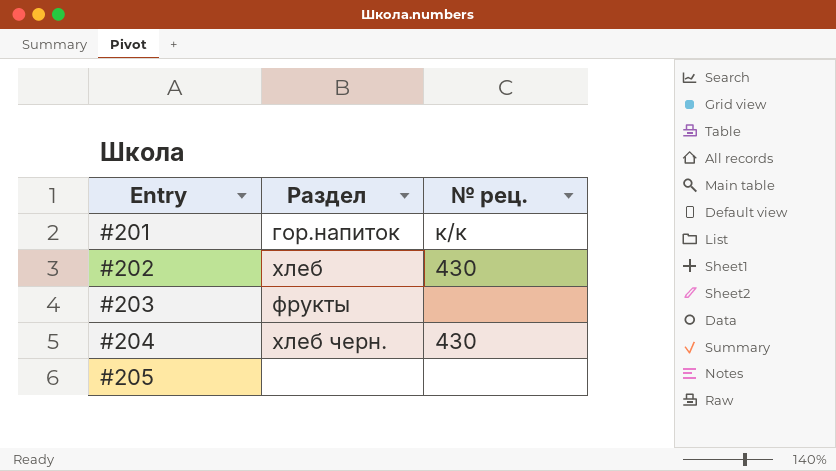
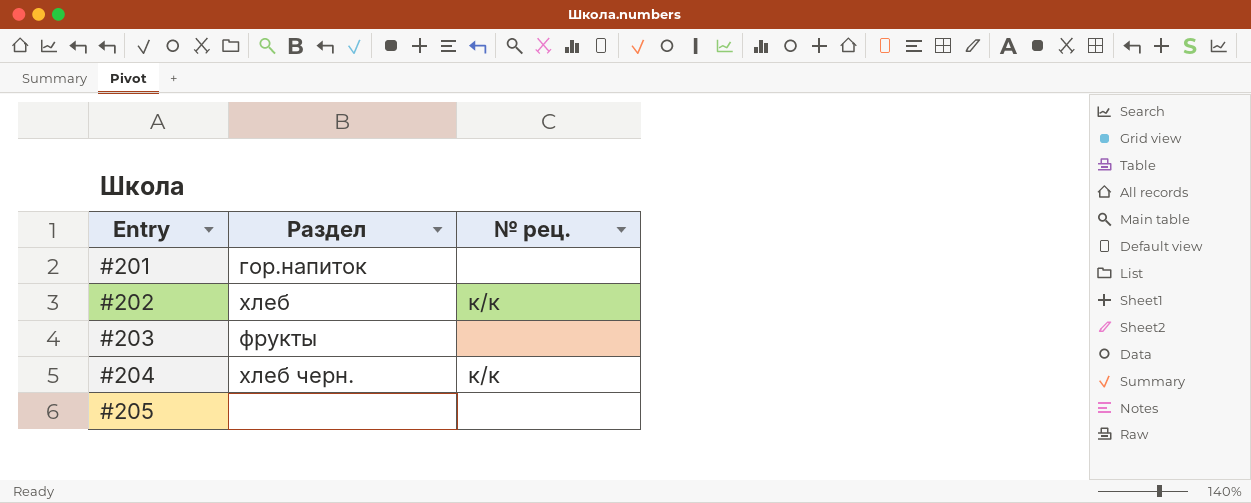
#201 | № рец.: к/к -> none
#202 | № рец.: 430 -> к/к
#204 | № рец.: 430 -> к/к

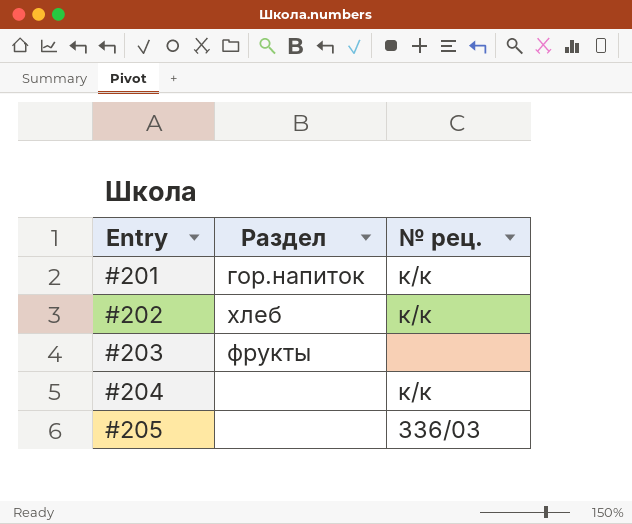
#201 | № рец.: none -> к/к
#204 | Раздел: хлеб черн. -> none
#205 | № рец.: none -> 336/03

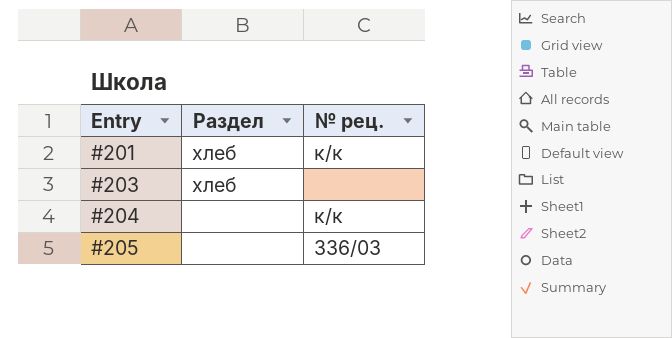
row #202: хлеб | к/к -> none
#201 | Раздел: гор.напиток -> хлеб
#203 | Раздел: фрукты -> хлеб

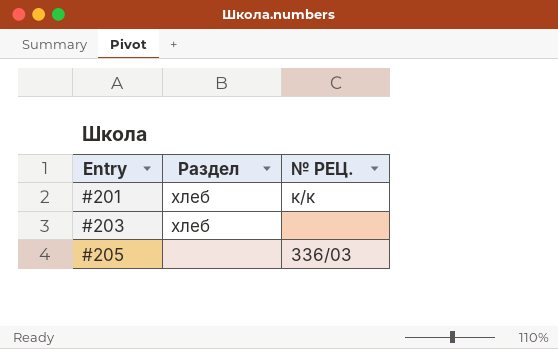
column name: № рец. -> № РЕЦ.
row #204: none | к/к -> none

